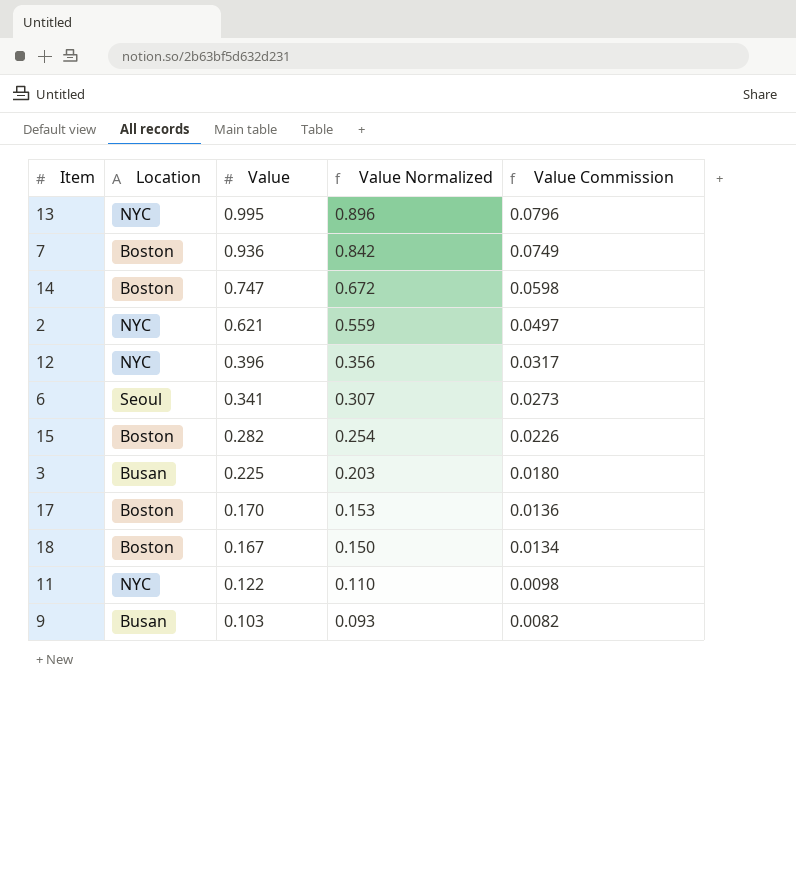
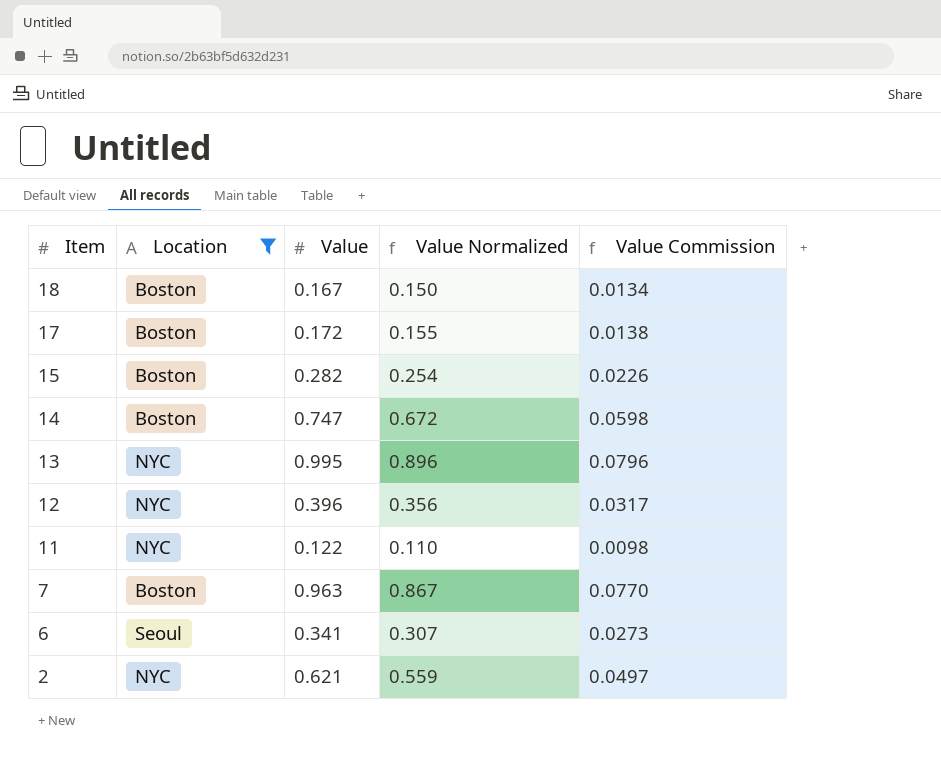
filter: none -> Location != Busan
row order: Value descending -> Item descending
17 | Value: 0.170 -> 0.172
17 | Value Normalized: 0.153 -> 0.155
17 | Value Commission: 0.0136 -> 0.0138
7 | Value: 0.936 -> 0.963
7 | Value Normalized: 0.842 -> 0.867
7 | Value Commission: 0.0749 -> 0.0770

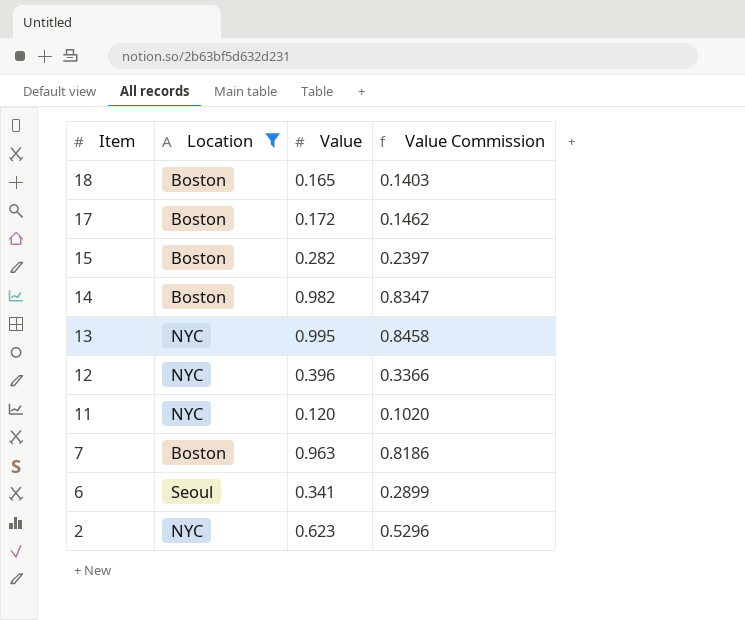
column Value Normalized | formula: [Value] * 0.9 -> none
column Value Commission | formula: [Value] * 0.08 -> [Value] * 0.85
18 | Value: 0.167 -> 0.165
14 | Value: 0.747 -> 0.982
11 | Value: 0.122 -> 0.120
2 | Value: 0.621 -> 0.623

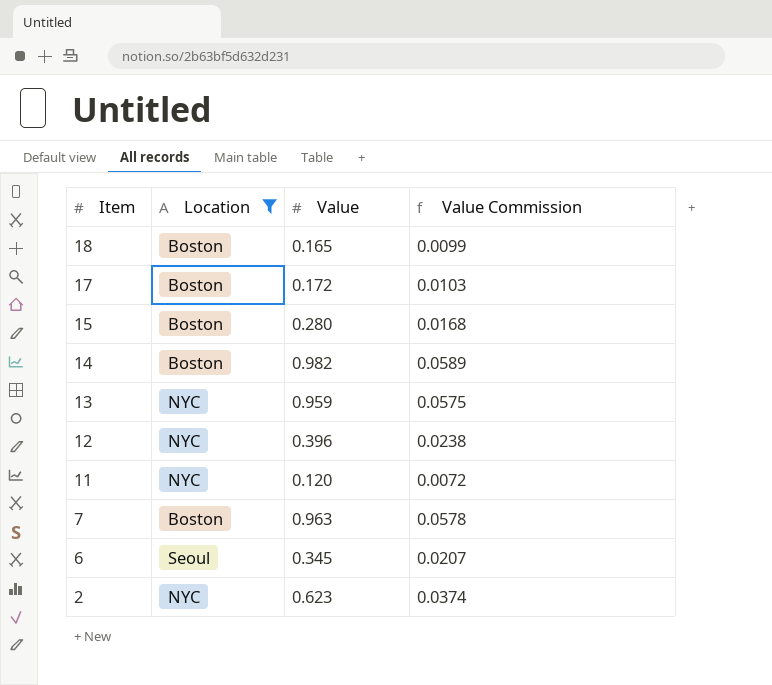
column Value Commission | formula: [Value] * 0.85 -> [Value] * 0.06
15 | Value: 0.282 -> 0.280
13 | Value: 0.995 -> 0.959
6 | Value: 0.341 -> 0.345

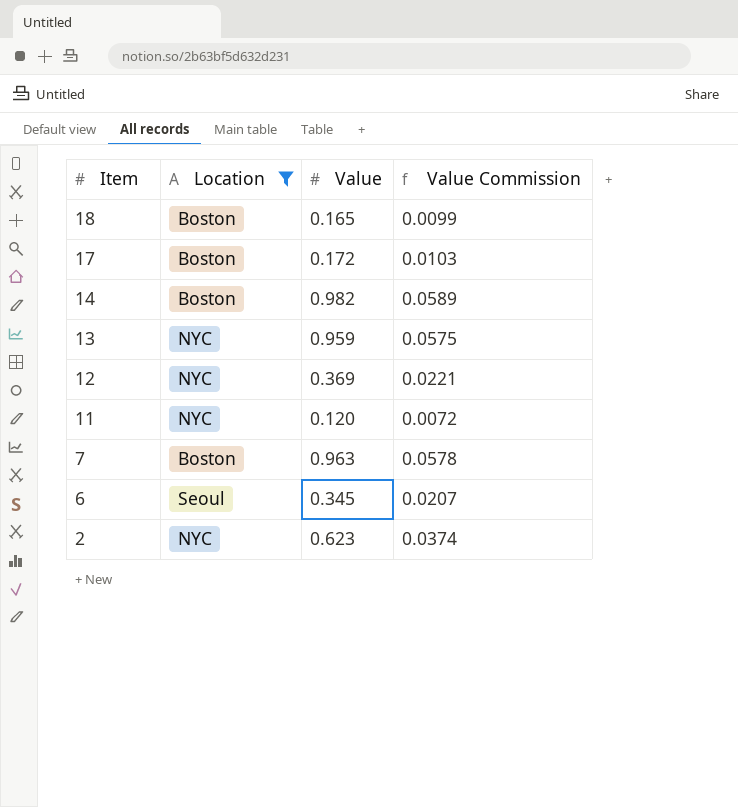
row 15: Boston | 0.280 | 0.0168 -> none
12 | Value: 0.396 -> 0.369
12 | Value Commission: 0.0238 -> 0.0221

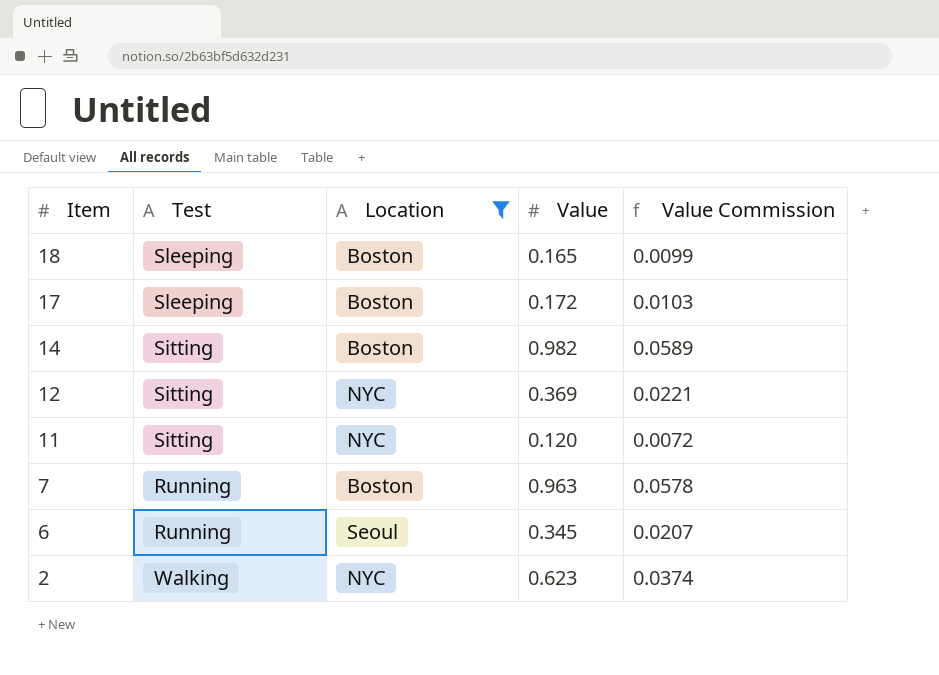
column Test | position: none -> 2
row 13: NYC | 0.959 | 0.0575 -> none

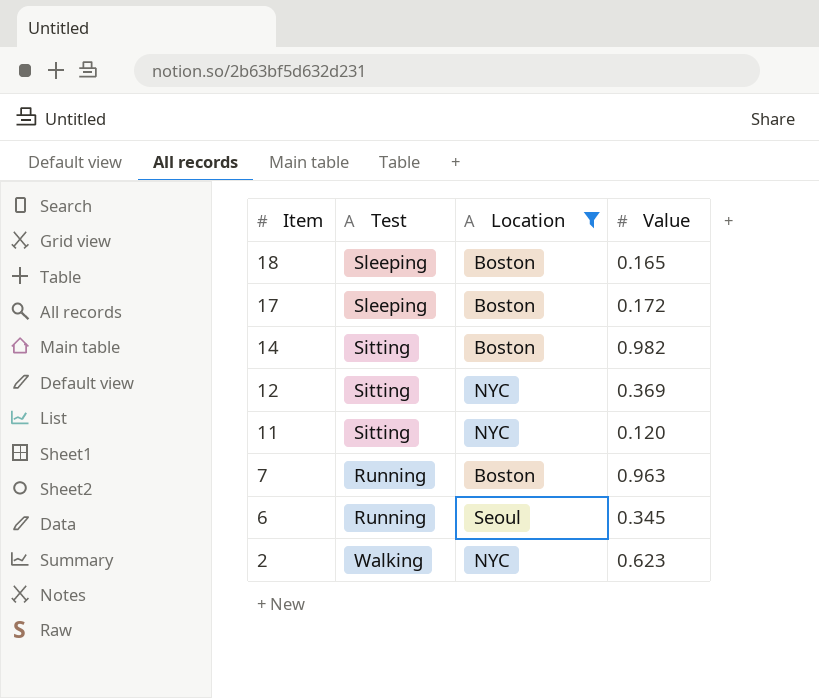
column Value Commission | formula: [Value] * 0.06 -> none

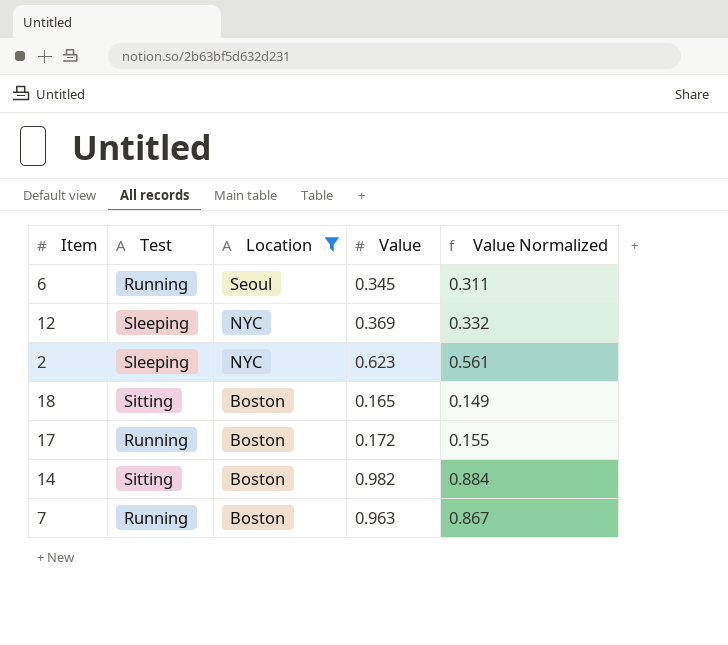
row order: Item descending -> Location descending
column Value Normalized | formula: none -> [Value] * 0.9
row 11: Sitting | NYC | 0.120 -> none
12 | Test: Sitting -> Sleeping
2 | Test: Walking -> Sleeping
18 | Test: Sleeping -> Sitting
17 | Test: Sleeping -> Running

